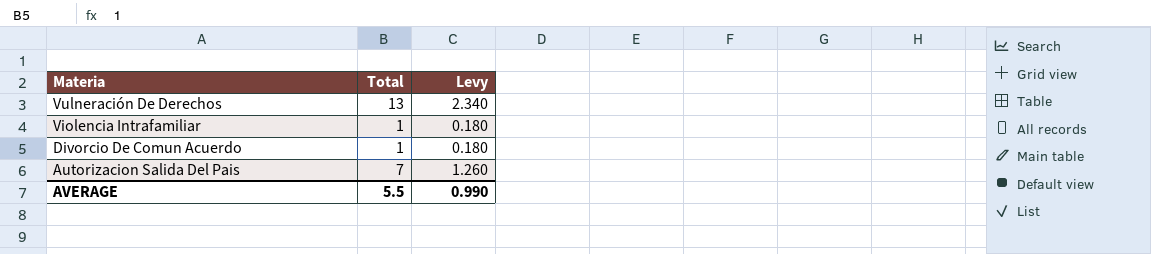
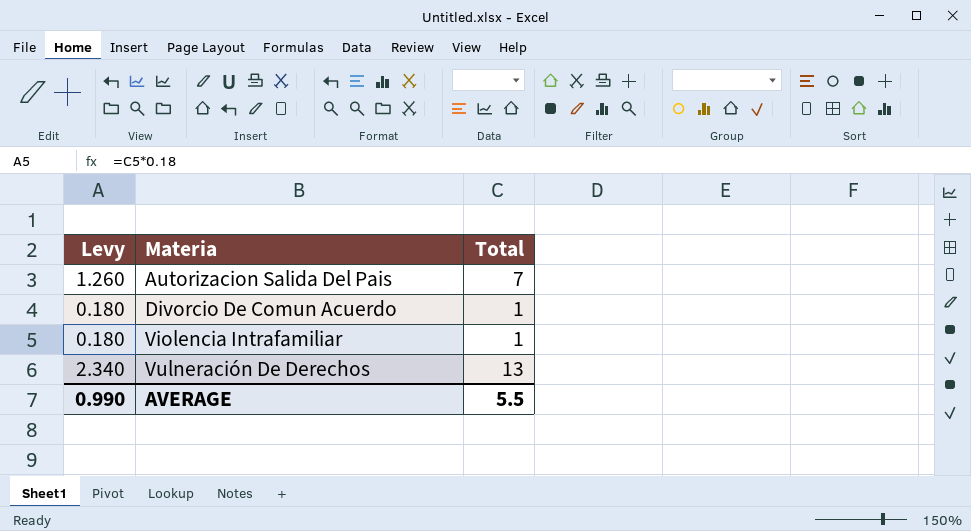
row order: Materia descending -> Materia ascending
column Levy | position: 3 -> 1

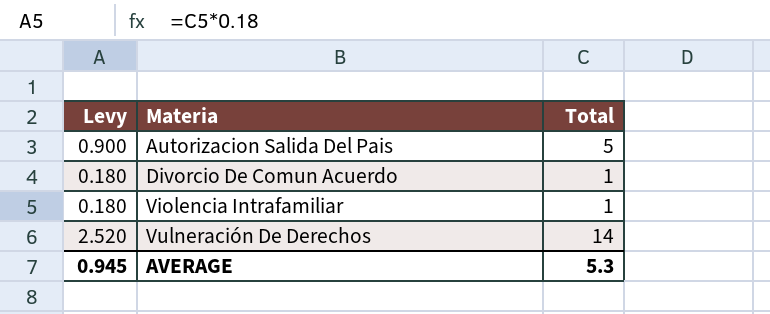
Autorizacion Salida Del Pais | Levy: 1.260 -> 0.900
Autorizacion Salida Del Pais | Total: 7 -> 5
Vulneración De Derechos | Levy: 2.340 -> 2.520
Vulneración De Derechos | Total: 13 -> 14
AVERAGE | Levy: 0.990 -> 0.945
AVERAGE | Total: 5.5 -> 5.3

